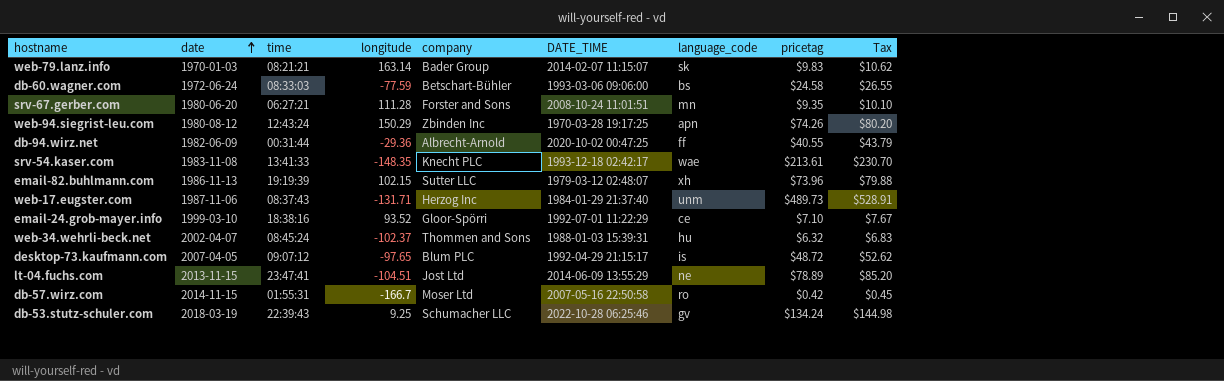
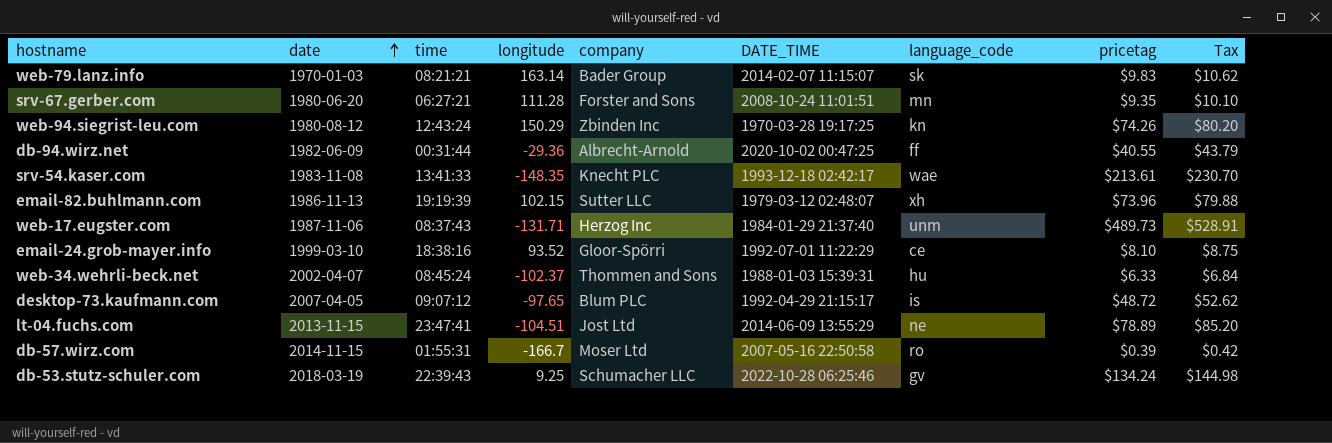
row db-60.wagner.com: 1972-06-24 | 08:33:03 | -77.59 | Betschart-Bühler | 1993-03-06 09:06:00 | bs | $24.58 | $26.55 -> none
web-94.siegrist-leu.com | language_code: apn -> kn
email-24.grob-mayer.info | pricetag: $7.10 -> $8.10
email-24.grob-mayer.info | Tax: $7.67 -> $8.75
web-34.wehrli-beck.net | pricetag: $6.32 -> $6.33
web-34.wehrli-beck.net | Tax: $6.83 -> $6.84
db-57.wirz.com | pricetag: $0.42 -> $0.39
db-57.wirz.com | Tax: $0.45 -> $0.42

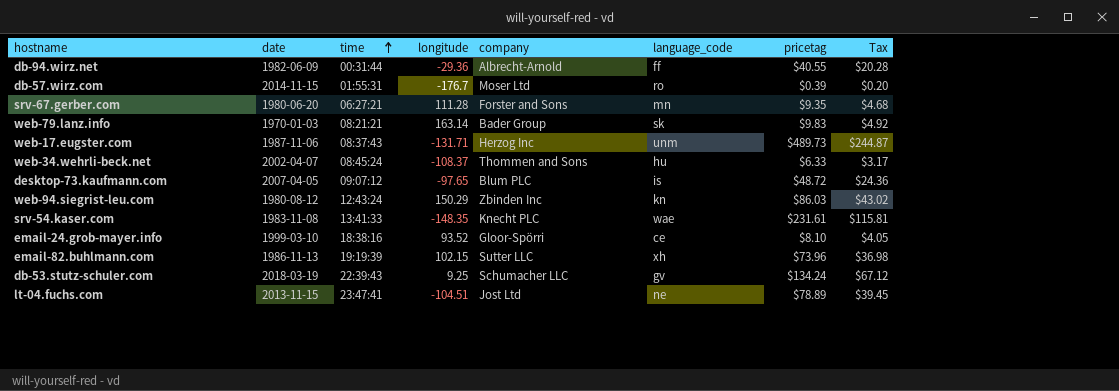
row order: date ascending -> time ascending
column DATE_TIME | position: 6 -> none
column Tax | formula: [pricetag] * 1.08 -> [pricetag] * 0.5
db-57.wirz.com | longitude: -166.7 -> -176.7
web-34.wehrli-beck.net | longitude: -102.37 -> -108.37
web-94.siegrist-leu.com | pricetag: $74.26 -> $86.03
srv-54.kaser.com | pricetag: $213.61 -> $231.61

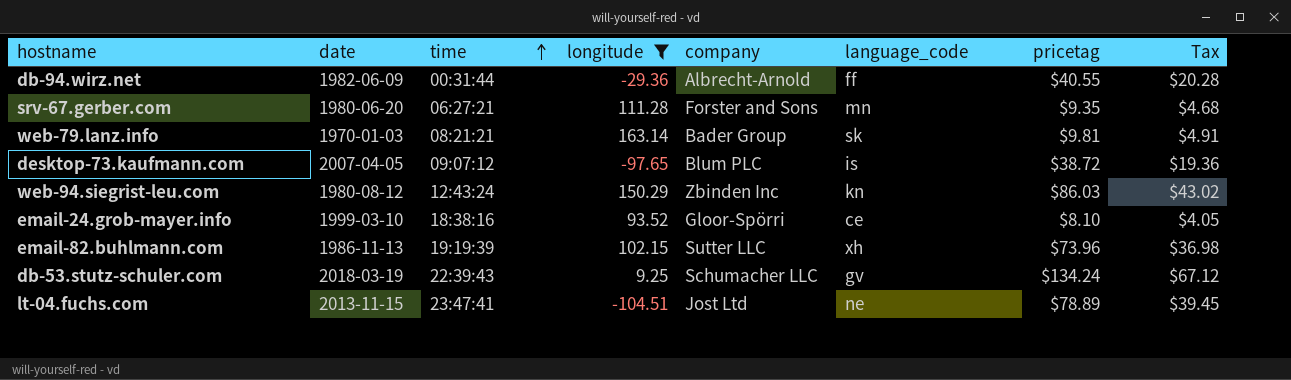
filter: none -> longitude >= -104.51
web-79.lanz.info | pricetag: $9.83 -> $9.81
web-79.lanz.info | Tax: $4.92 -> $4.91
desktop-73.kaufmann.com | pricetag: $48.72 -> $38.72
desktop-73.kaufmann.com | Tax: $24.36 -> $19.36

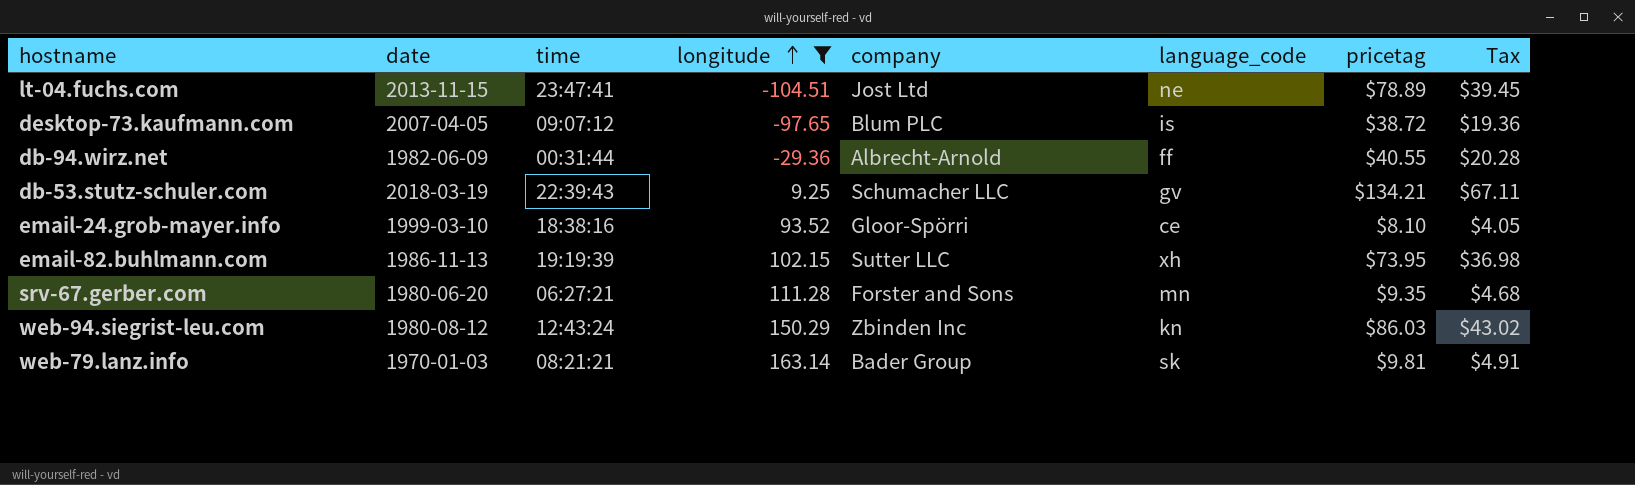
row order: time ascending -> longitude ascending
db-53.stutz-schuler.com | pricetag: $134.24 -> $134.21
db-53.stutz-schuler.com | Tax: $67.12 -> $67.11
email-82.buhlmann.com | pricetag: $73.96 -> $73.95

